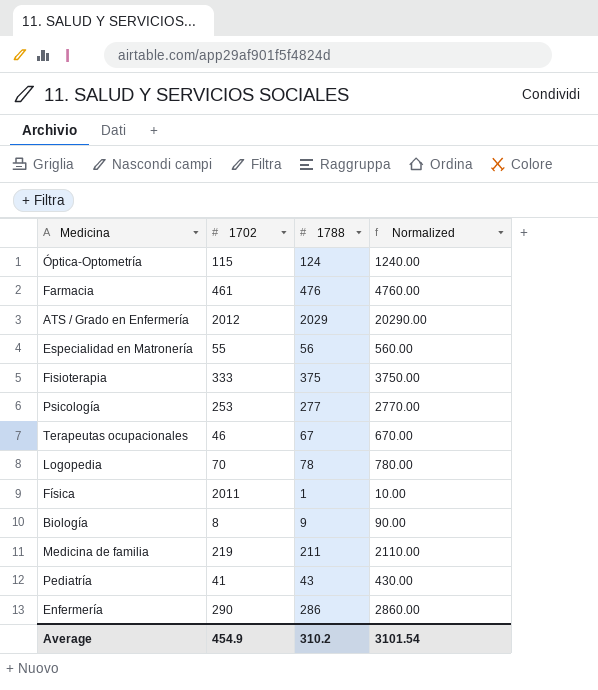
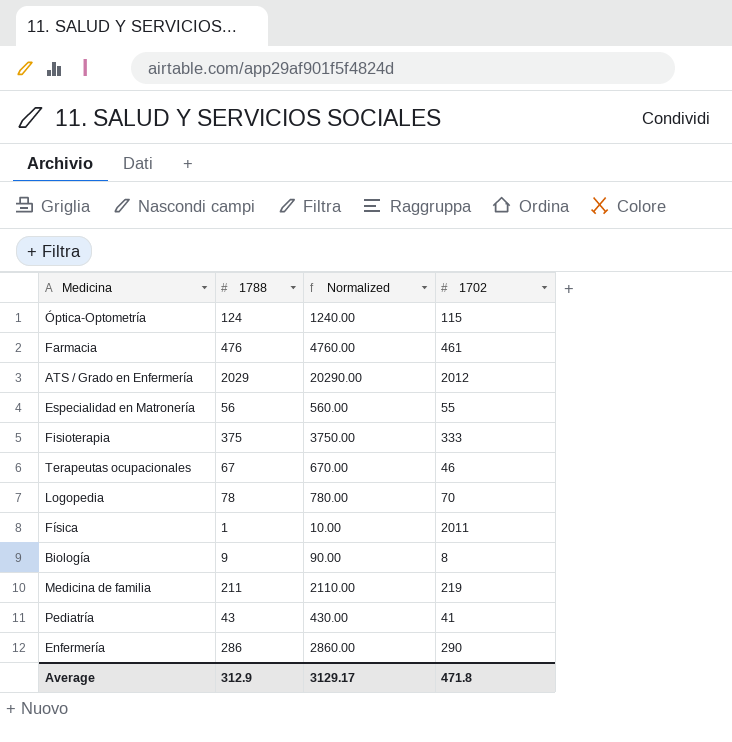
column 1702 | position: 2 -> 4
row Psicología: 253 | 277 | 2770.00 -> none
Average | 1788: 310.2 -> 312.9
Average | Normalized: 3101.54 -> 3129.17
Average | 1702: 454.9 -> 471.8

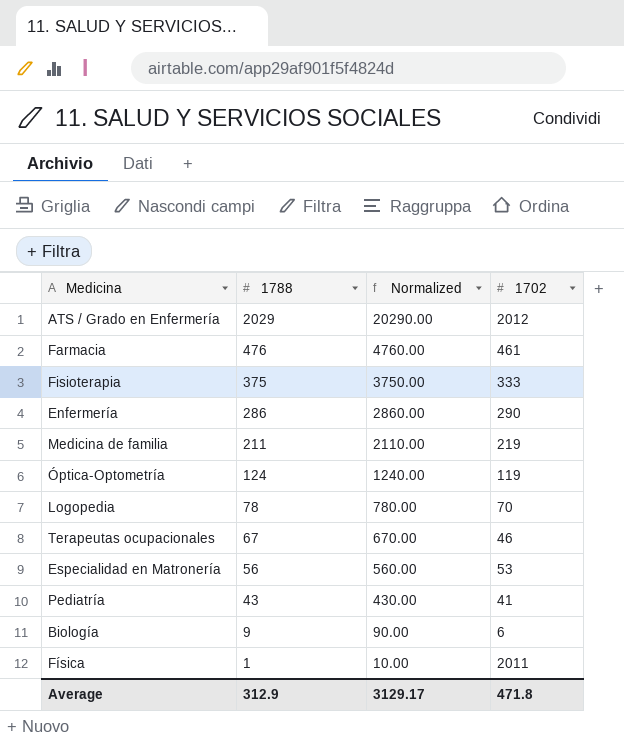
row order: none -> 1788 descending
Óptica-Optometría | 1702: 115 -> 119
Especialidad en Matronería | 1702: 55 -> 53
Biología | 1702: 8 -> 6

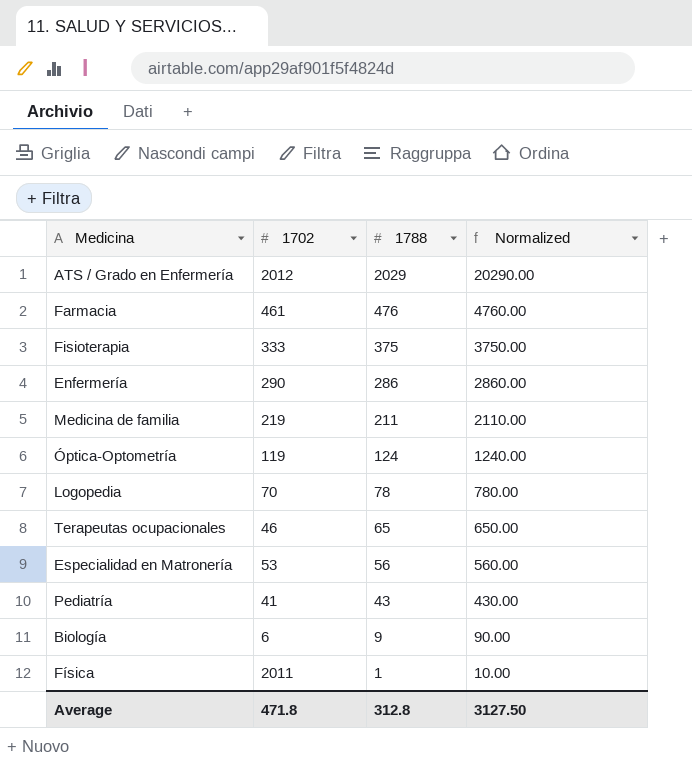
column 1702 | position: 4 -> 2
Terapeutas ocupacionales | 1788: 67 -> 65
Terapeutas ocupacionales | Normalized: 670.00 -> 650.00
Average | 1788: 312.9 -> 312.8
Average | Normalized: 3129.17 -> 3127.50

